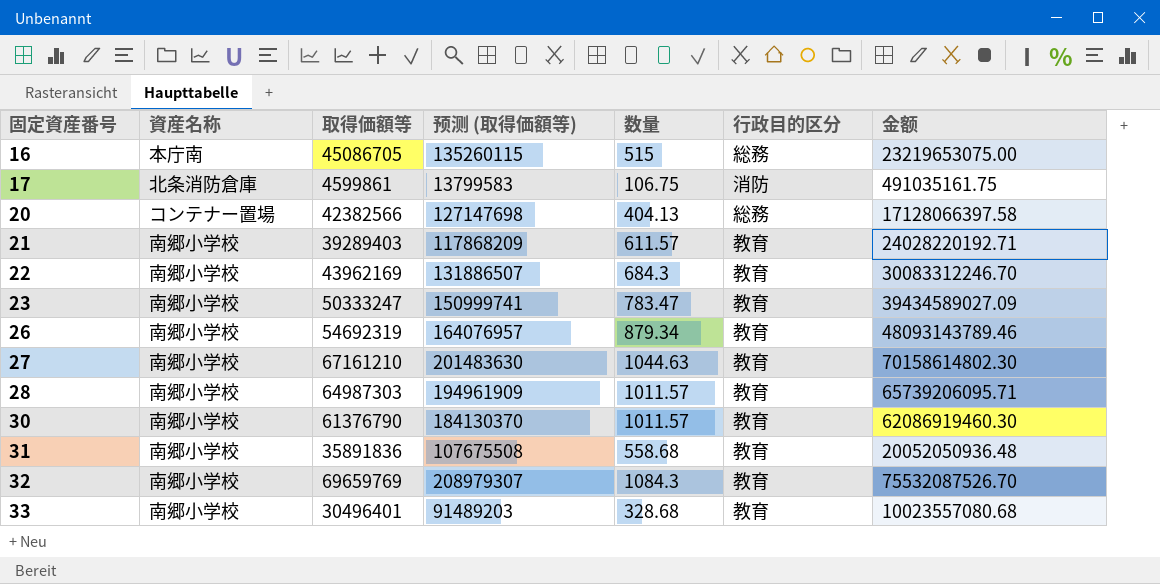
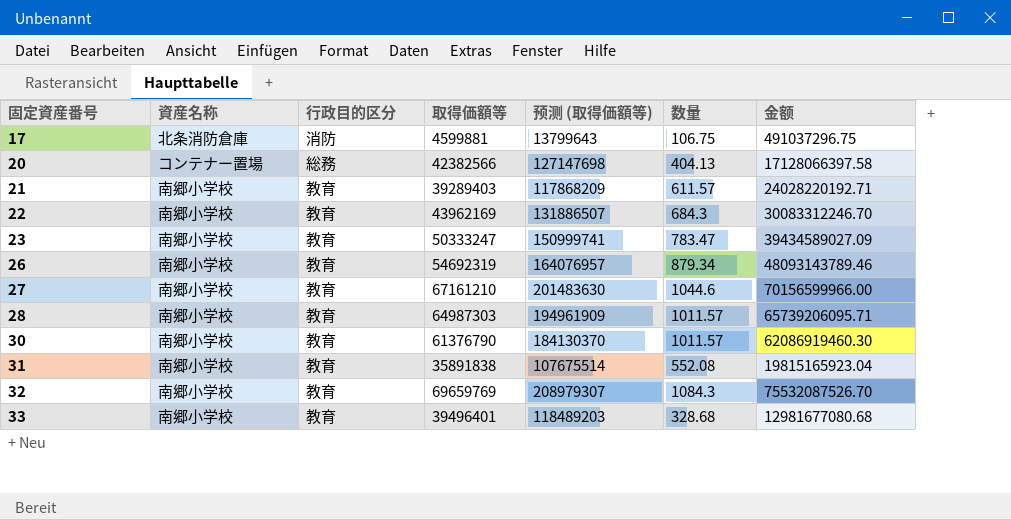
column 行政目的区分 | position: 6 -> 3
row 16: 本庁南 | 45086705 | 135260115 | 515 | 総務 | 23219653075.00 -> none
17 | 取得価額等: 4599861 -> 4599881
17 | 预测 (取得価額等): 13799583 -> 13799643
17 | 金额: 491035161.75 -> 491037296.75
27 | 数量: 1044.63 -> 1044.6
27 | 金额: 70158614802.30 -> 70156599966.00
31 | 取得価額等: 35891836 -> 35891838
31 | 预测 (取得価額等): 107675508 -> 107675514
31 | 数量: 558.68 -> 552.08
31 | 金额: 20052050936.48 -> 19815165923.04
33 | 取得価額等: 30496401 -> 39496401
33 | 预测 (取得価額等): 91489203 -> 118489203
33 | 金额: 10023557080.68 -> 12981677080.68

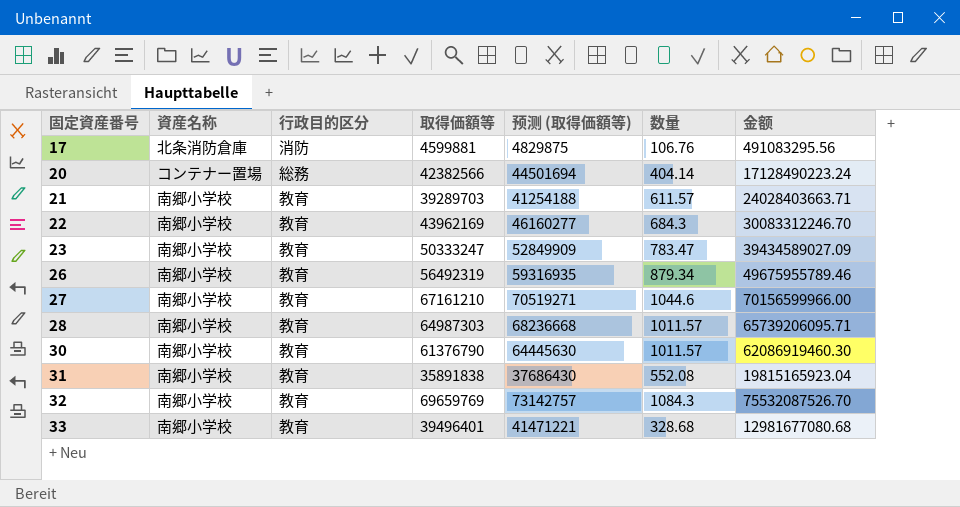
column 预测 (取得価額等) | formula: [取得価額等] * 3 -> [取得価額等] * 1.05
17 | 数量: 106.75 -> 106.76
17 | 金额: 491037296.75 -> 491083295.56
20 | 数量: 404.13 -> 404.14
20 | 金额: 17128066397.58 -> 17128490223.24
21 | 取得価額等: 39289403 -> 39289703
21 | 金额: 24028220192.71 -> 24028403663.71
26 | 取得価額等: 54692319 -> 56492319
26 | 金额: 48093143789.46 -> 49675955789.46

